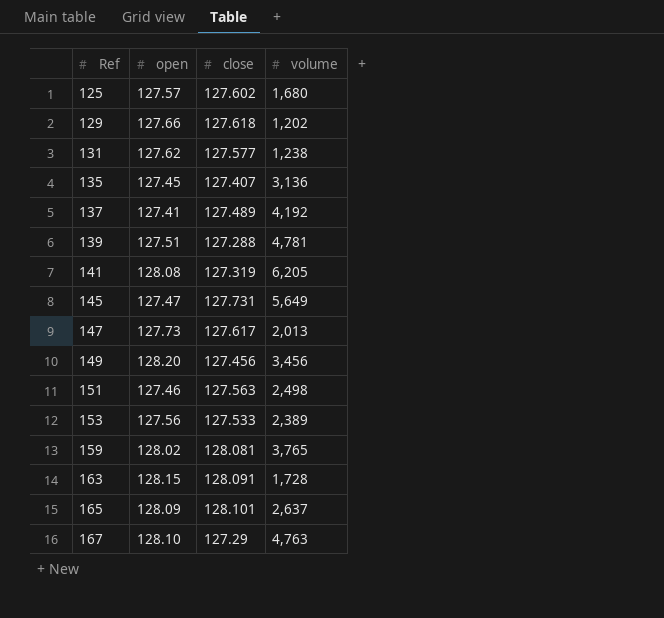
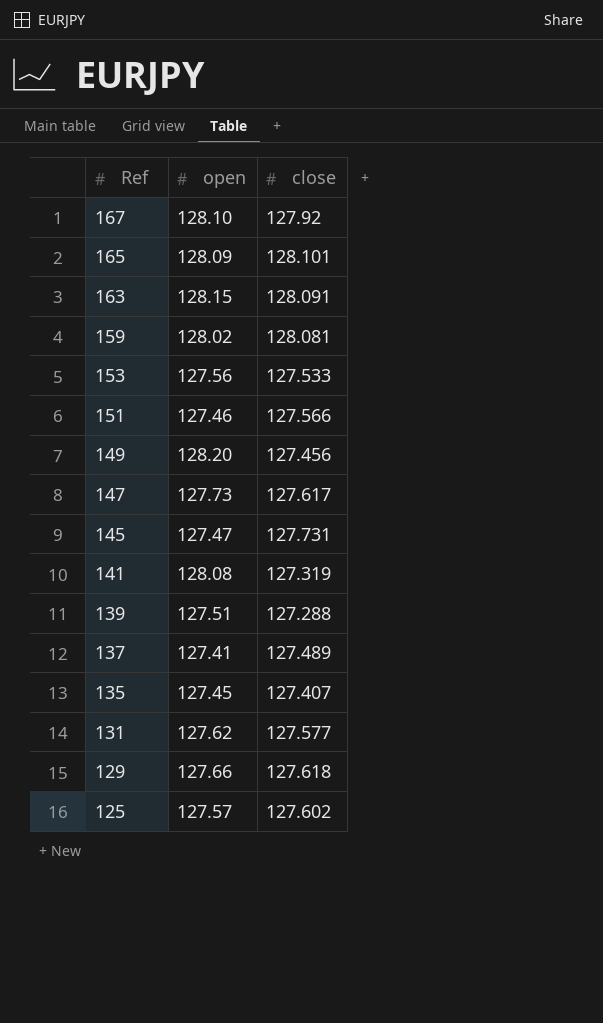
row order: Ref ascending -> Ref descending
column volume | position: 4 -> none
167 | close: 127.29 -> 127.92
151 | close: 127.563 -> 127.566

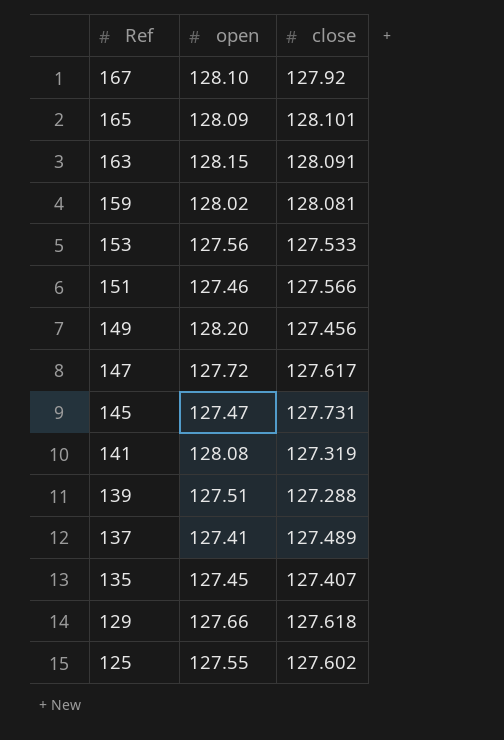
row 131: 127.62 | 127.577 -> none
147 | open: 127.73 -> 127.72
125 | open: 127.57 -> 127.55

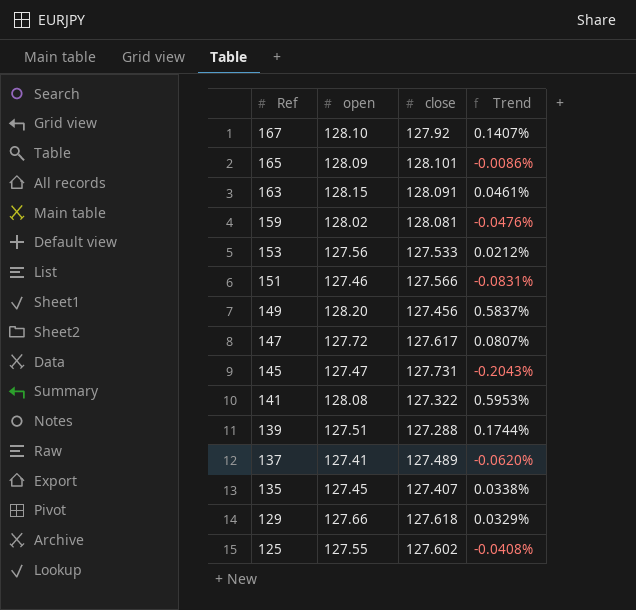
column Trend | formula: none -> ([open] - [close]) / [close]
141 | close: 127.319 -> 127.322

